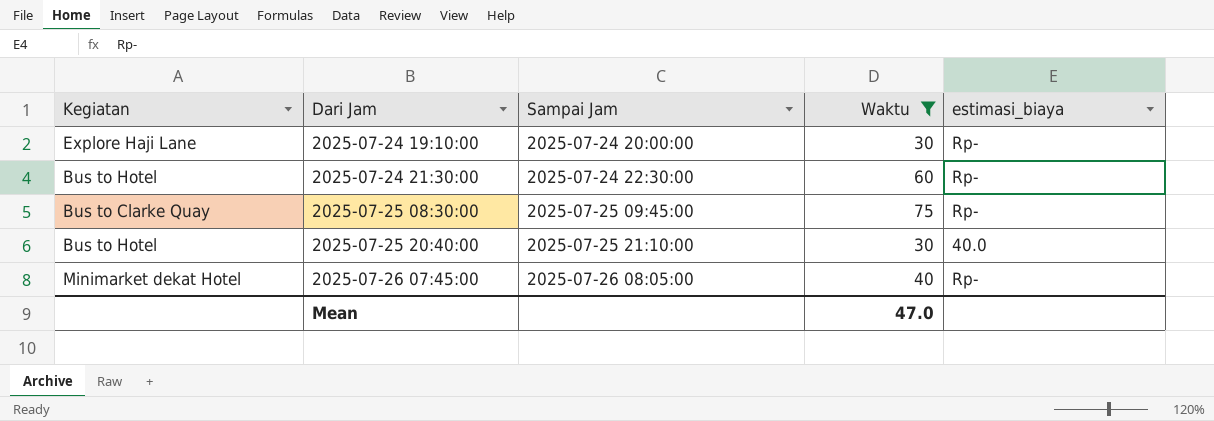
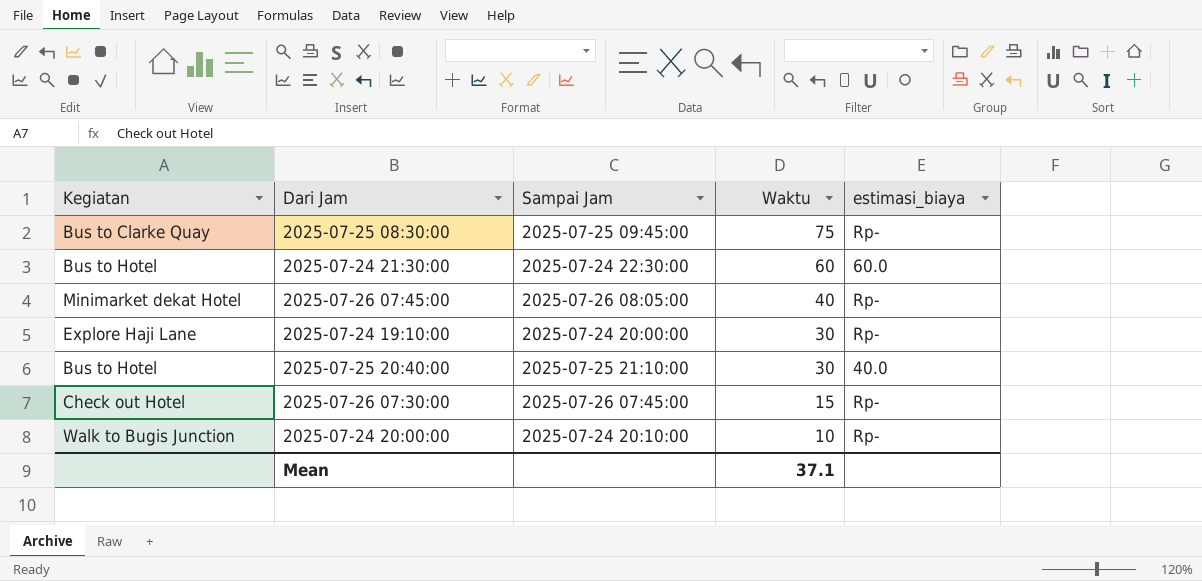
filter: Waktu >= 30 -> none
row order: Dari Jam ascending -> Waktu descending
2025-07-24 21:30:00 | estimasi_biaya: Rp- -> 60.0
Mean | Waktu: 47.0 -> 37.1

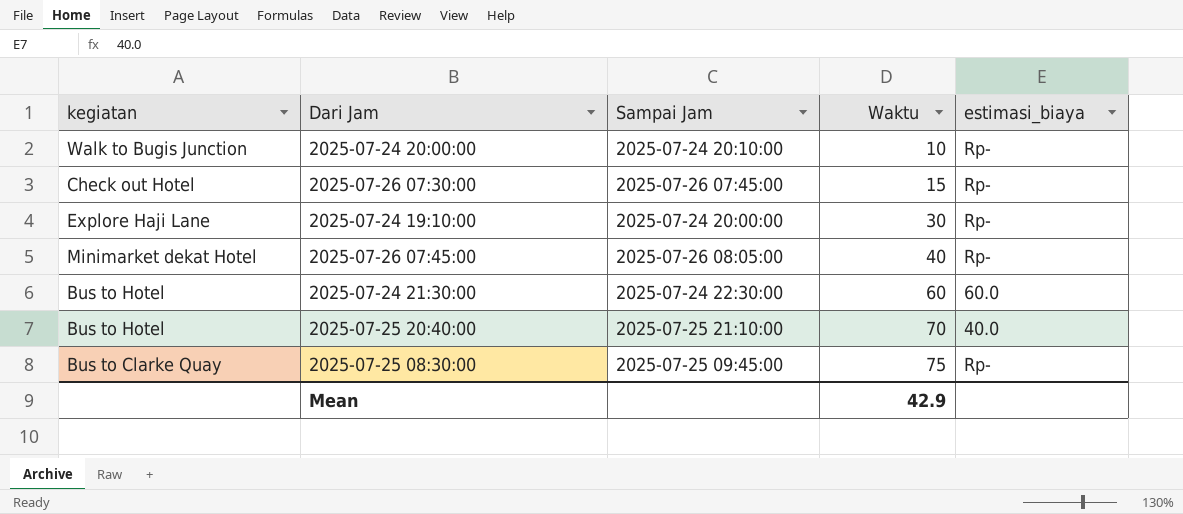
row order: Waktu descending -> Waktu ascending
column name: Kegiatan -> kegiatan
2025-07-25 20:40:00 | Waktu: 30 -> 70
Mean | Waktu: 37.1 -> 42.9

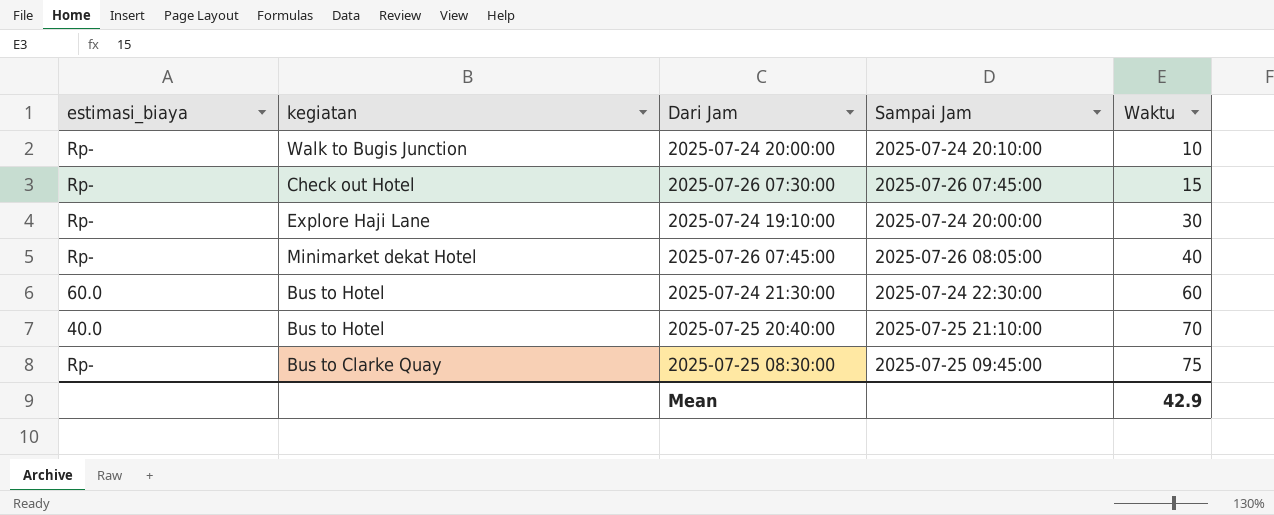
column estimasi_biaya | position: 5 -> 1

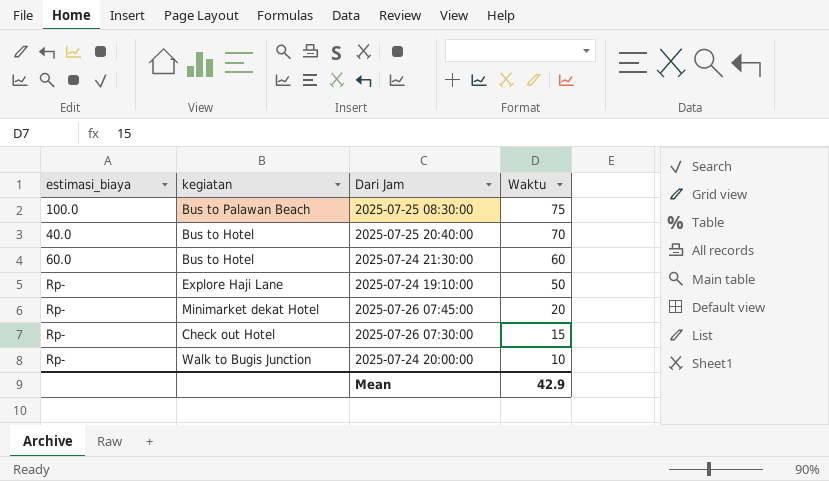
row order: Waktu ascending -> Waktu descending
column Sampai Jam | position: 4 -> none
2025-07-25 08:30:00 | estimasi_biaya: Rp- -> 100.0
2025-07-25 08:30:00 | kegiatan: Bus to Clarke Quay -> Bus to Palawan Beach
2025-07-24 19:10:00 | Waktu: 30 -> 50
2025-07-26 07:45:00 | Waktu: 40 -> 20

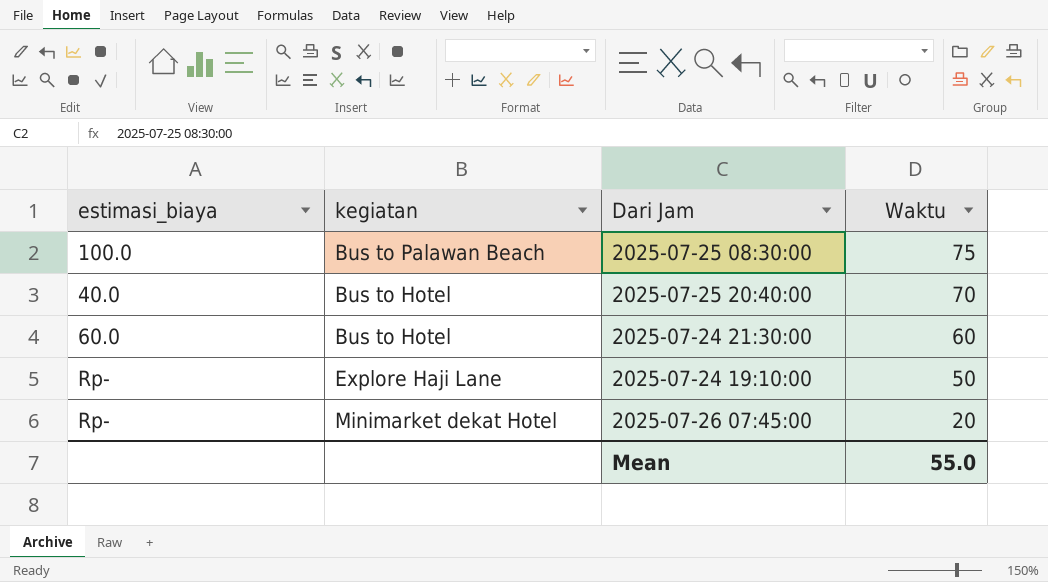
row 2025-07-26 07:30:00: Rp- | Check out Hotel | 15 -> none
row 2025-07-24 20:00:00: Rp- | Walk to Bugis Junction | 10 -> none
Mean | Waktu: 42.9 -> 55.0

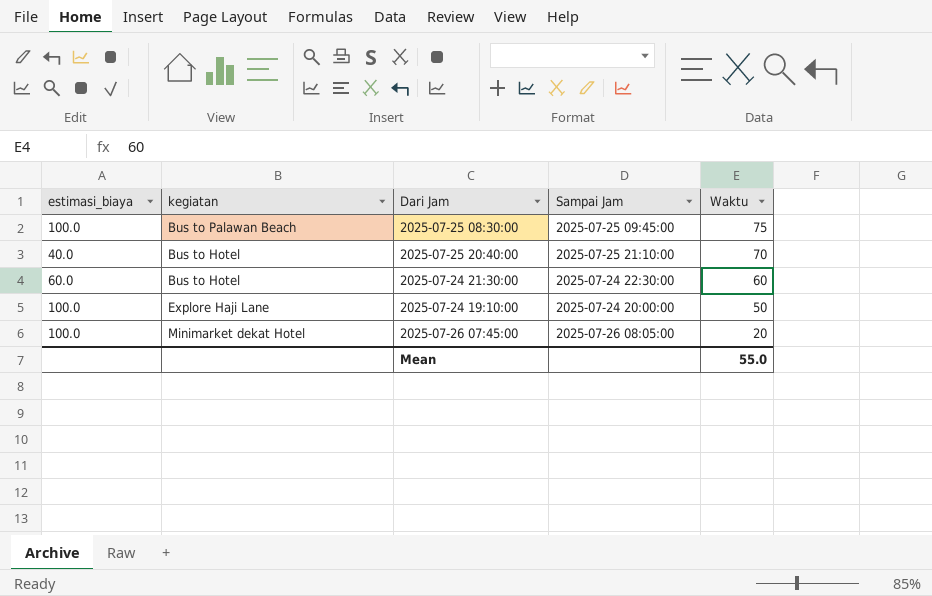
column Sampai Jam | position: none -> 4
2025-07-24 19:10:00 | estimasi_biaya: Rp- -> 100.0
2025-07-26 07:45:00 | estimasi_biaya: Rp- -> 100.0

